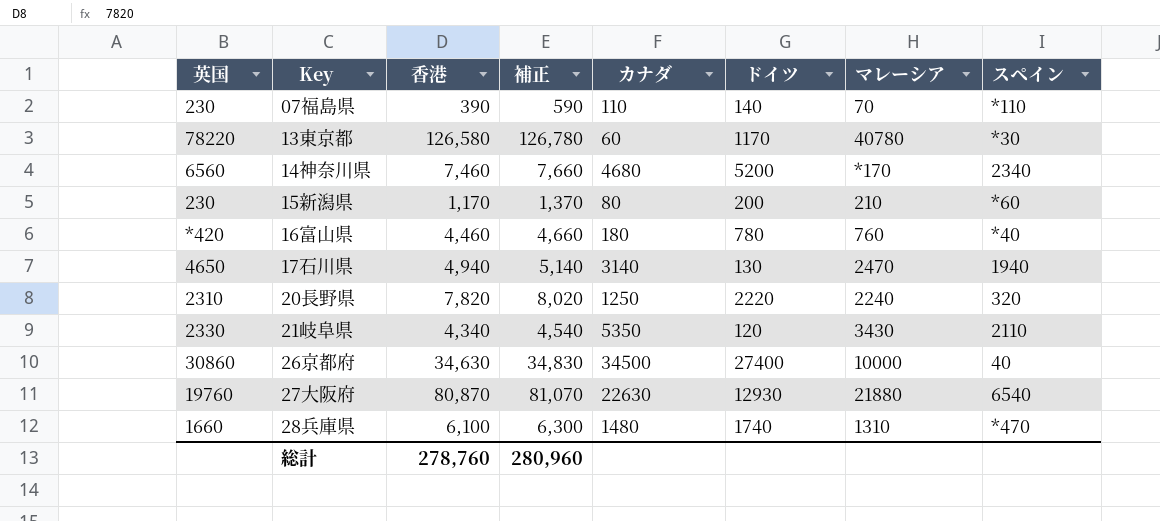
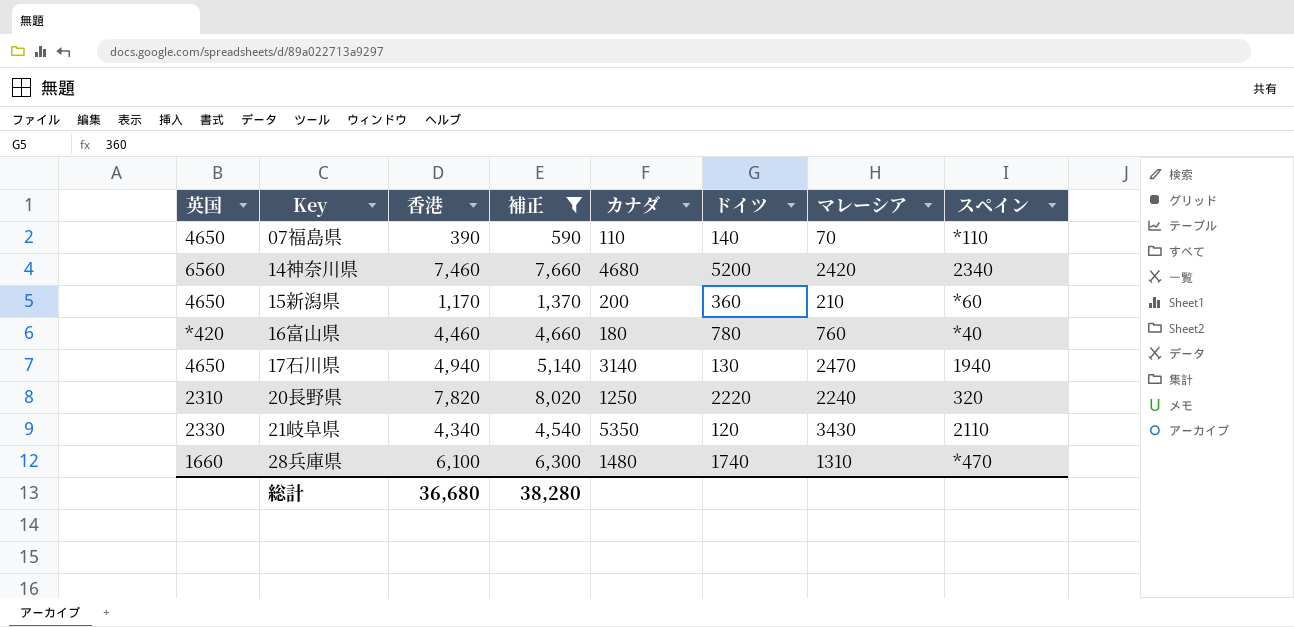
filter: none -> 補正 <= 8,020
07福島県 | 英国: 230 -> 4650
14神奈川県 | マレーシア: *170 -> 2420
15新潟県 | 英国: 230 -> 4650
15新潟県 | カナダ: 80 -> 200
15新潟県 | ドイツ: 200 -> 360
総計 | 香港: 278,760 -> 36,680
総計 | 補正: 280,960 -> 38,280

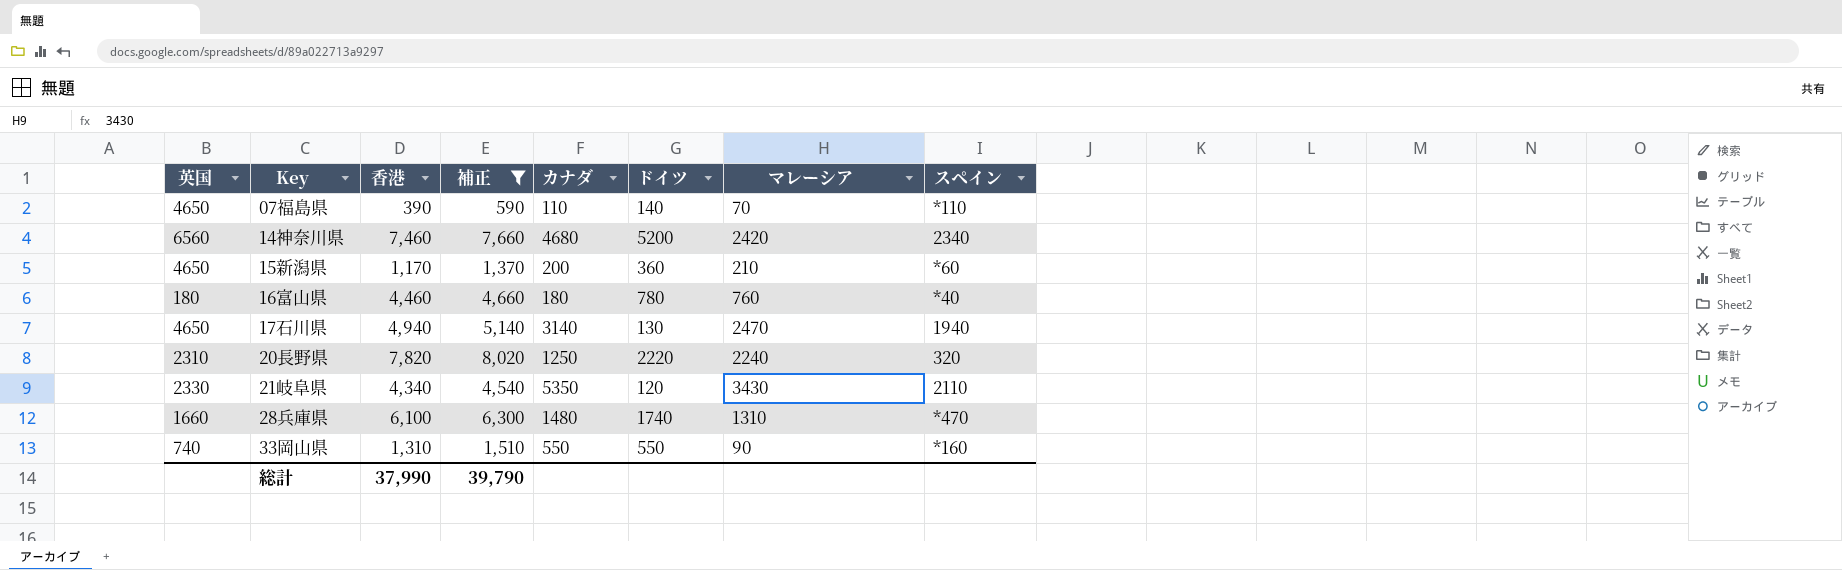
16富山県 | 英国: *420 -> 180
row 33岡山県: none -> 740 | 1,310 | 1,510 | 550 | 550 | 90 | *160
総計 | 香港: 36,680 -> 37,990
総計 | 補正: 38,280 -> 39,790

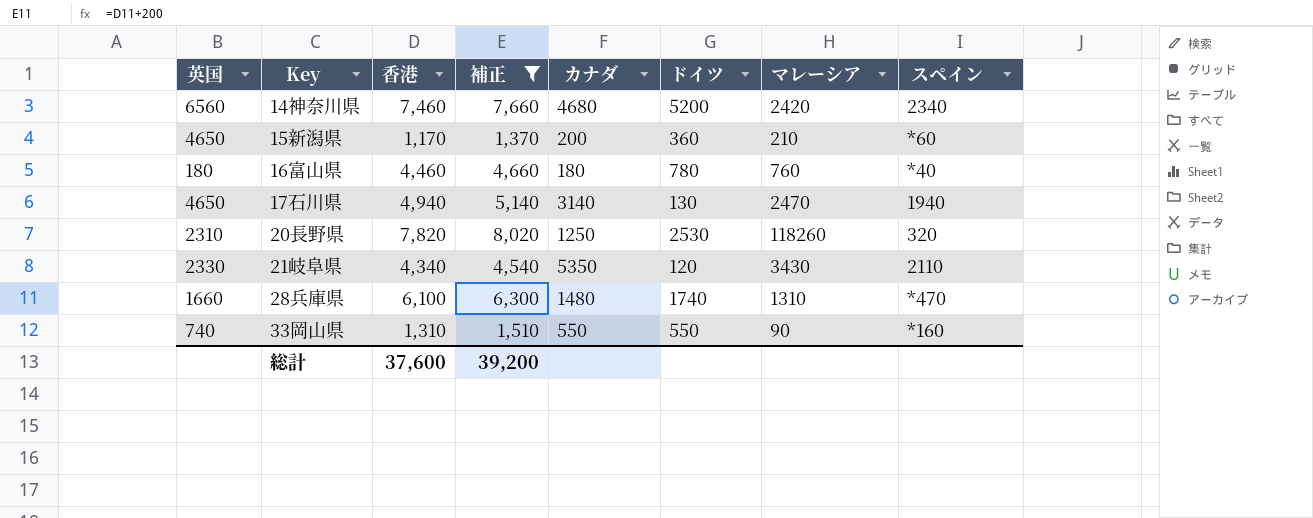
row 07福島県: 4650 | 390 | 590 | 110 | 140 | 70 | *110 -> none
20長野県 | ドイツ: 2220 -> 2530
20長野県 | マレーシア: 2240 -> 118260
総計 | 香港: 37,990 -> 37,600
総計 | 補正: 39,790 -> 39,200

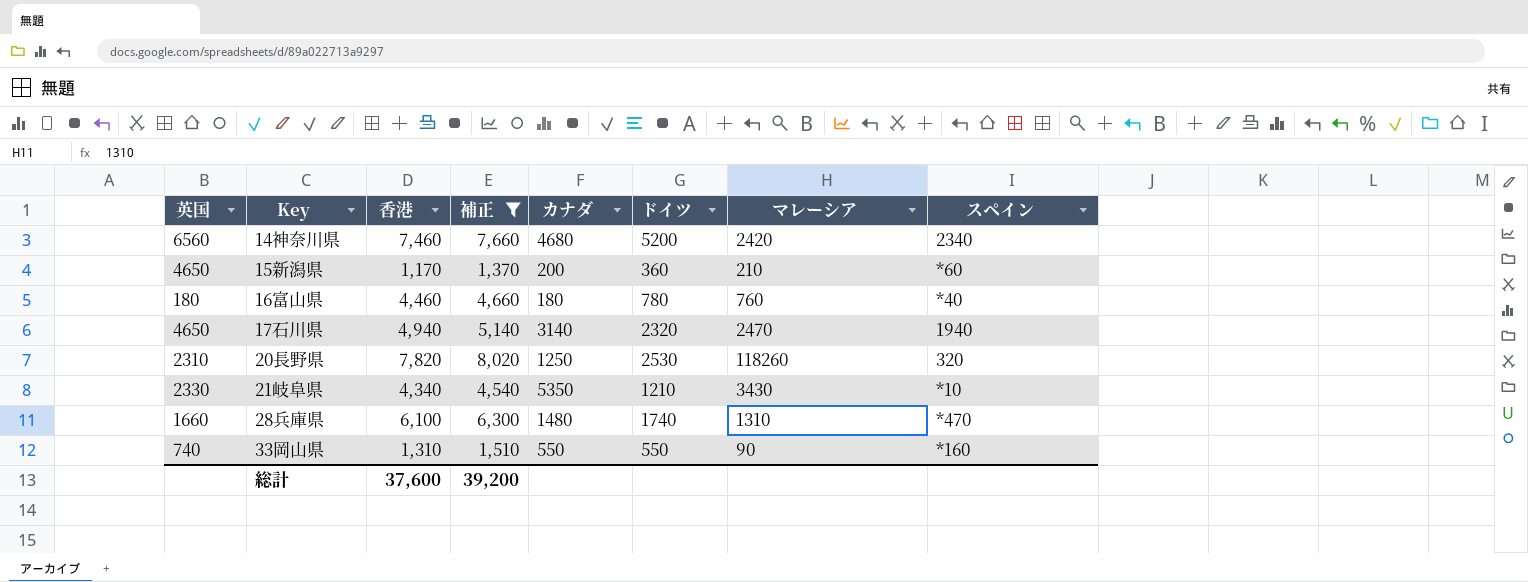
17石川県 | ドイツ: 130 -> 2320
21岐阜県 | ドイツ: 120 -> 1210
21岐阜県 | スペイン: 2110 -> *10

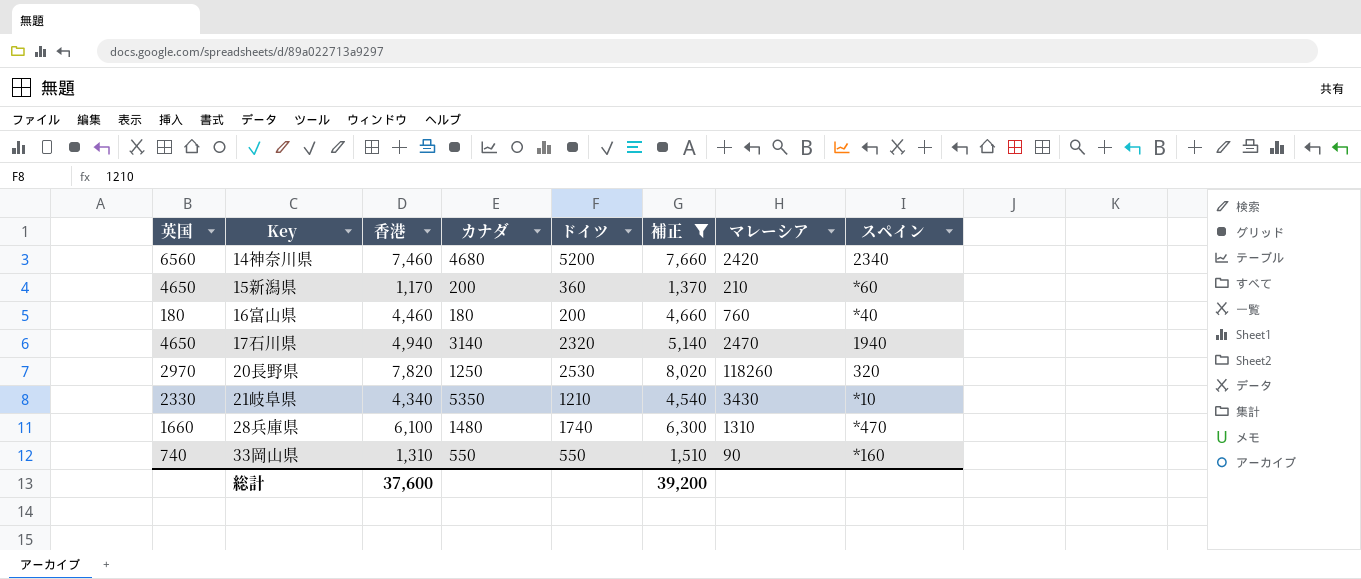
column 補正 | position: 4 -> 6
16富山県 | ドイツ: 780 -> 200
20長野県 | 英国: 2310 -> 2970

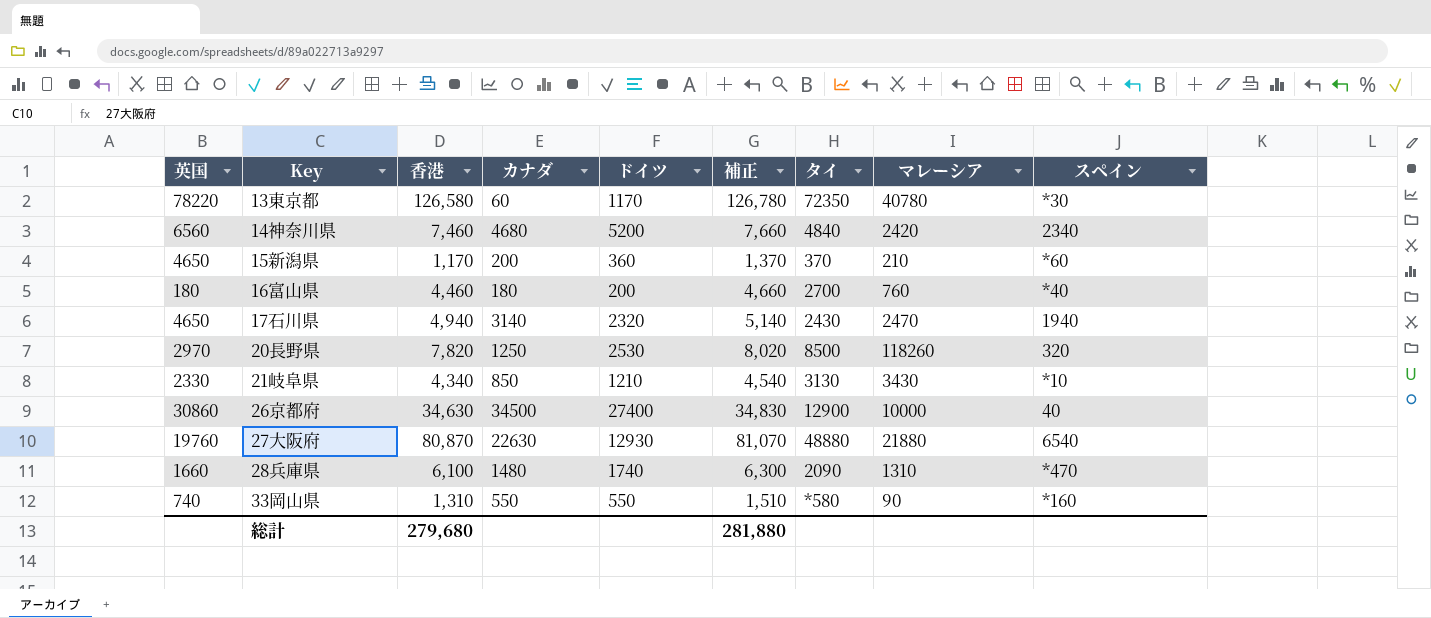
filter: 補正 <= 8,020 -> none
column タイ | position: none -> 7
21岐阜県 | カナダ: 5350 -> 850
総計 | 香港: 37,600 -> 279,680
総計 | 補正: 39,200 -> 281,880

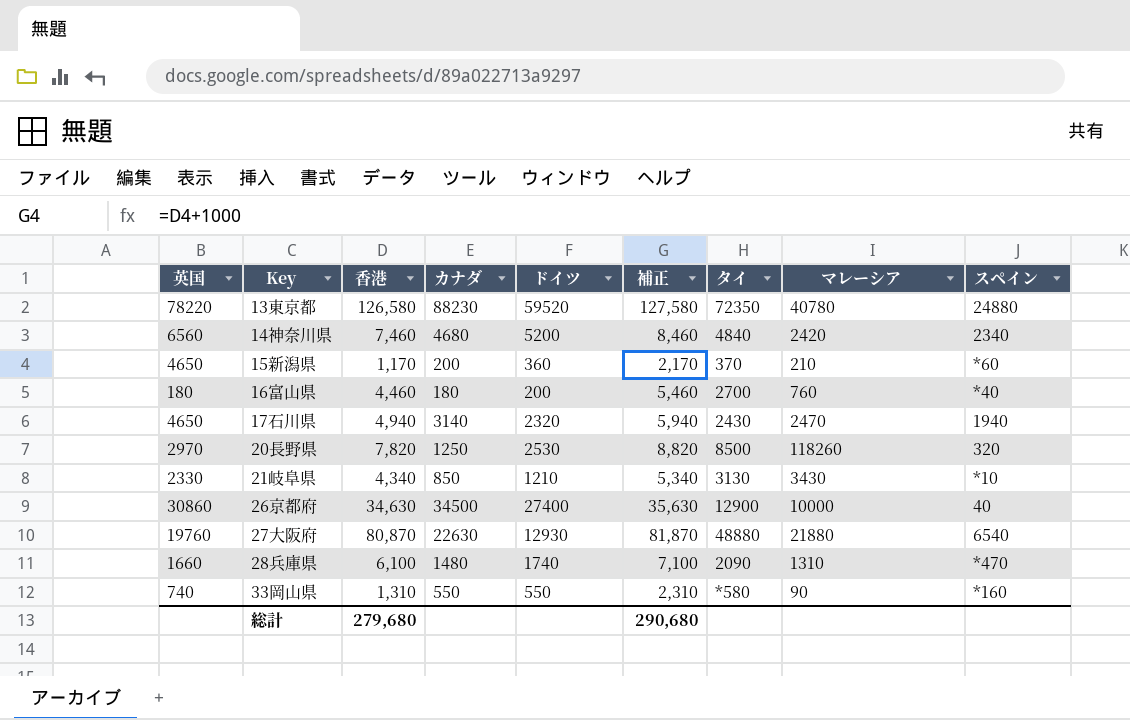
column 補正 | formula: [香港] + 200 -> [香港] + 1000
13東京都 | カナダ: 60 -> 88230
13東京都 | ドイツ: 1170 -> 59520
13東京都 | スペイン: *30 -> 24880
総計 | 補正: 281,880 -> 290,680

